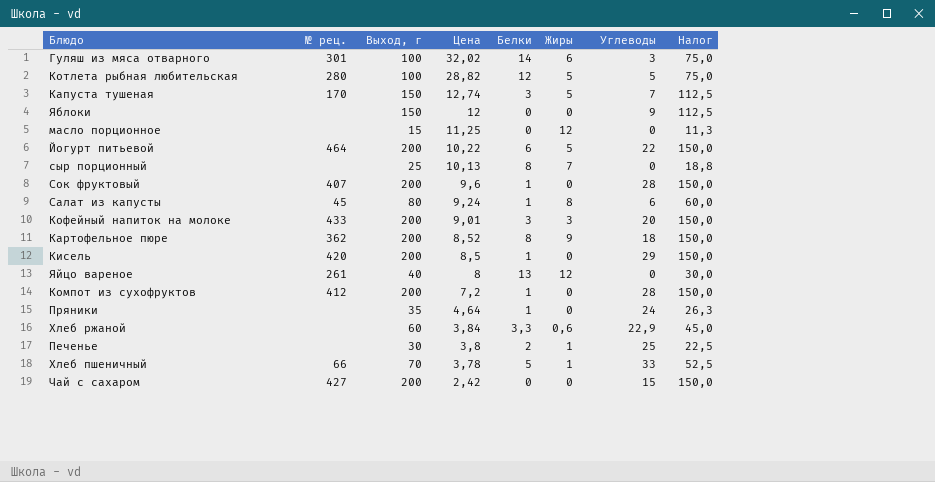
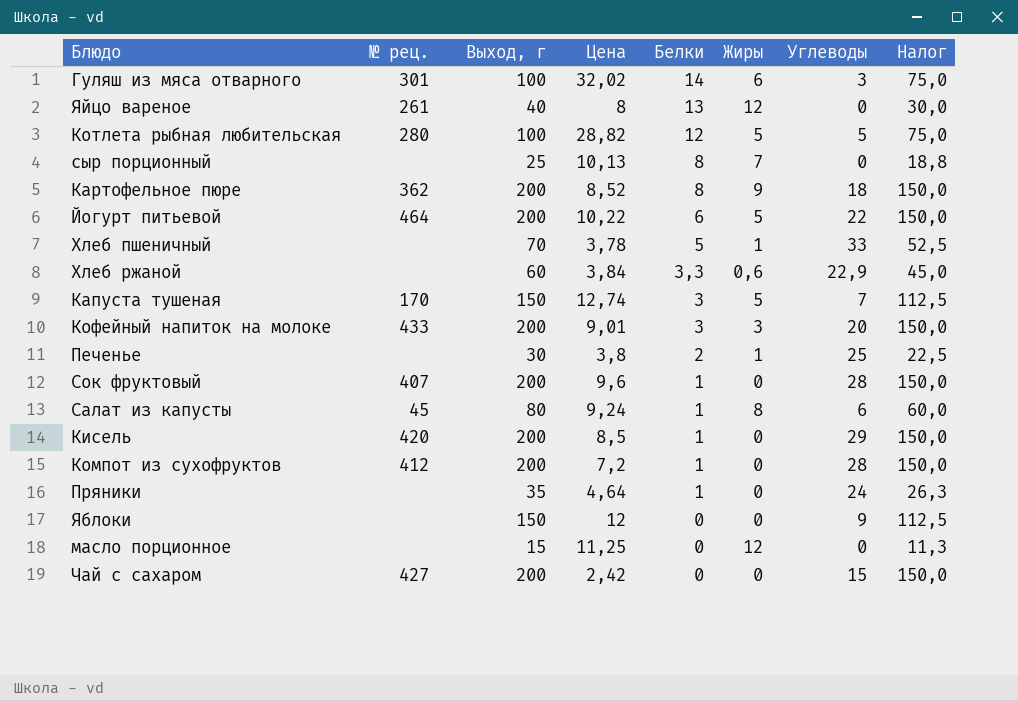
row order: Цена descending -> Белки descending
Хлеб пшеничный | № рец.: 66 -> none

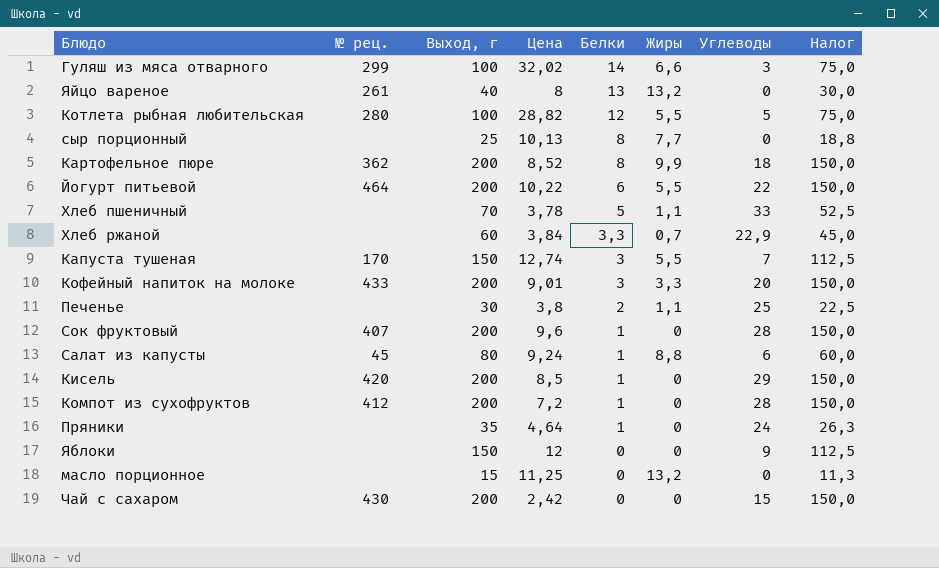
Гуляш из мяса отварного | № рец.: 301 -> 299
Гуляш из мяса отварного | Жиры: 6 -> 6,6
Яйцо вареное | Жиры: 12 -> 13,2
Котлета рыбная любительская | Жиры: 5 -> 5,5
сыр порционный | Жиры: 7 -> 7,7
Картофельное пюре | Жиры: 9 -> 9,9
Йогурт питьевой | Жиры: 5 -> 5,5
Хлеб пшеничный | Жиры: 1 -> 1,1
Хлеб ржаной | Жиры: 0,6 -> 0,7
Капуста тушеная | Жиры: 5 -> 5,5
Кофейный напиток на молоке | Жиры: 3 -> 3,3
Печенье | Жиры: 1 -> 1,1
Салат из капусты | Жиры: 8 -> 8,8
масло порционное | Жиры: 12 -> 13,2
Чай с сахаром | № рец.: 427 -> 430

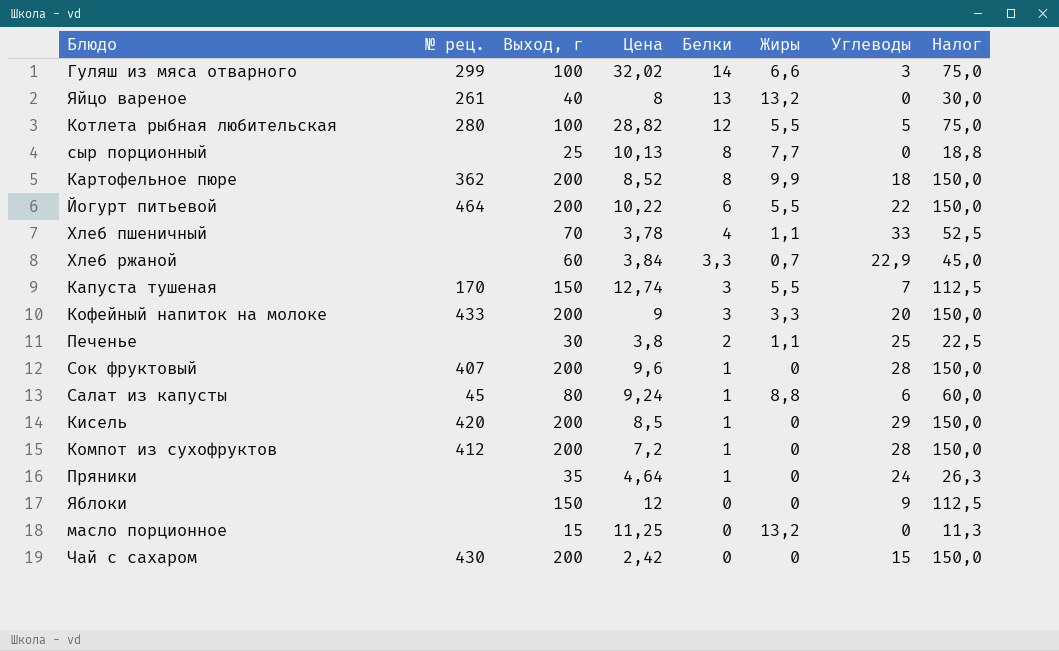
Хлеб пшеничный | Белки: 5 -> 4
Кофейный напиток на молоке | Цена: 9,01 -> 9

